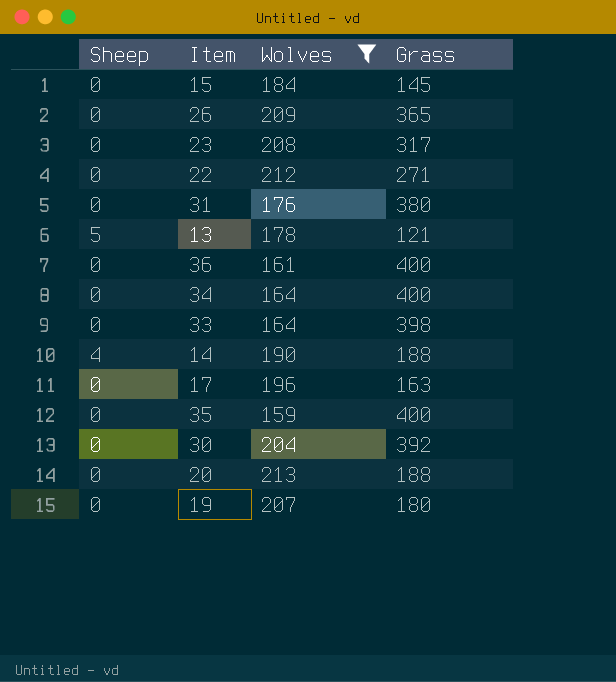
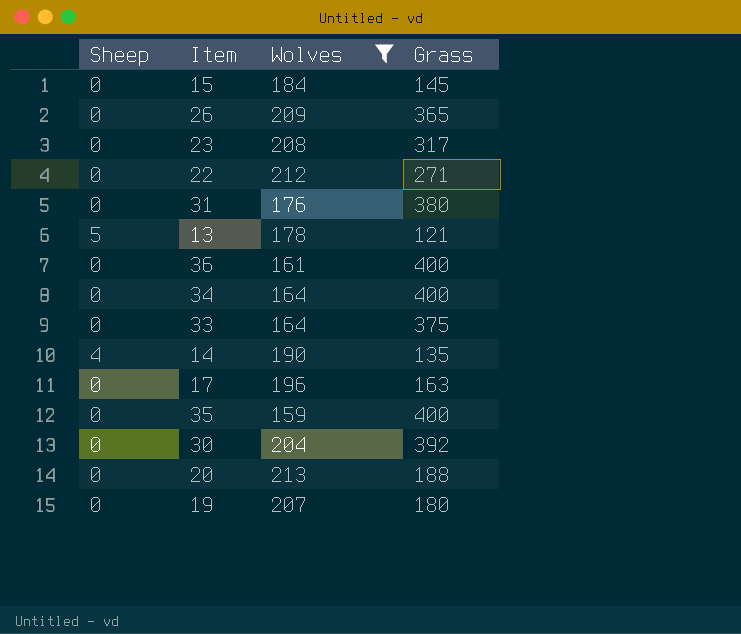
33 | Grass: 398 -> 375
14 | Grass: 188 -> 135

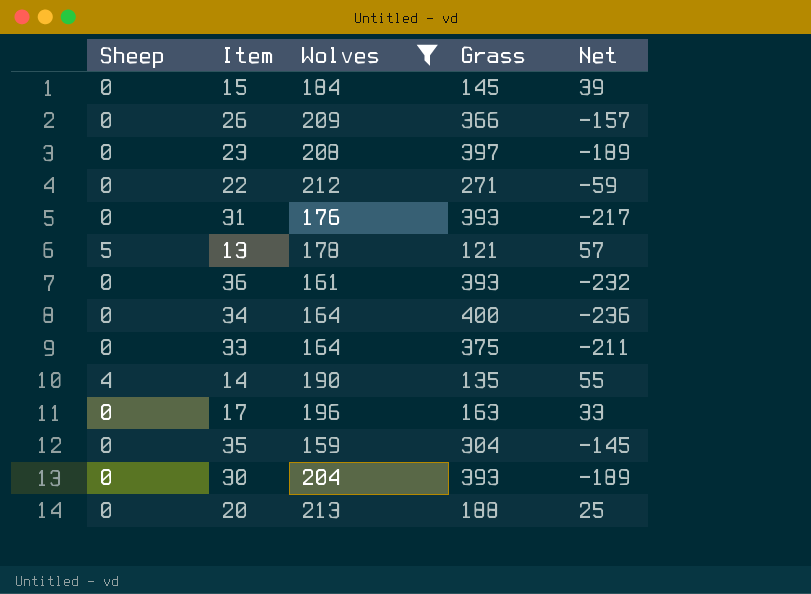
column Net | formula: none -> [Wolves] - [Grass]
row 19: 0 | 207 | 180 -> none
26 | Grass: 365 -> 366
23 | Grass: 317 -> 397
31 | Grass: 380 -> 393
36 | Grass: 400 -> 393
35 | Grass: 400 -> 304
30 | Grass: 392 -> 393

